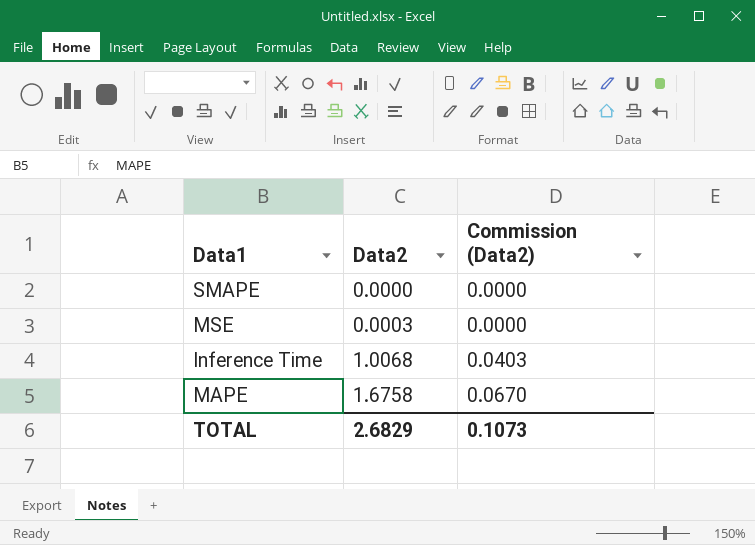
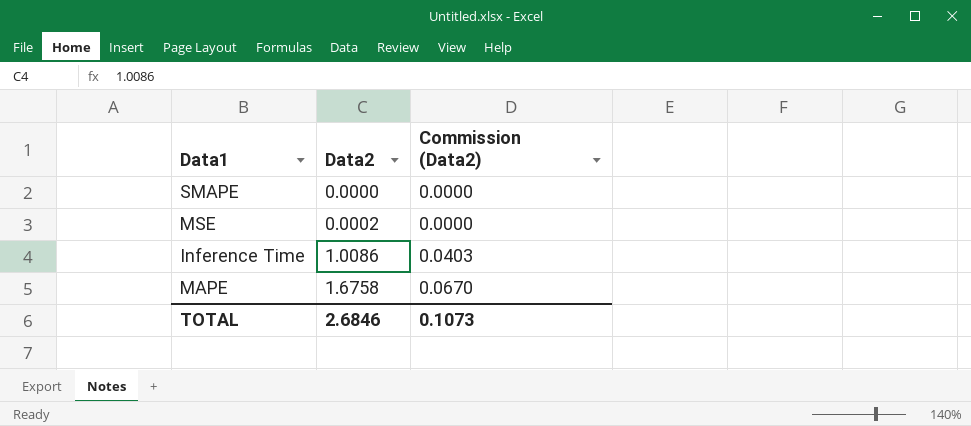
MSE | Data2: 0.0003 -> 0.0002
Inference Time | Data2: 1.0068 -> 1.0086
TOTAL | Data2: 2.6829 -> 2.6846

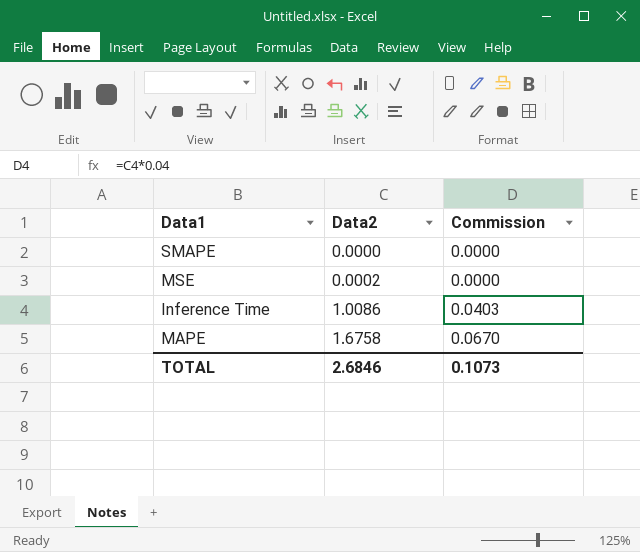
column name: Commission (Data2) -> Commission

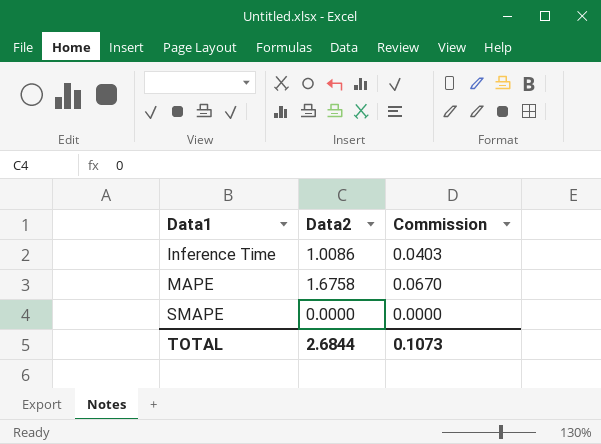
row order: Data2 ascending -> Data1 ascending
row MSE: 0.0002 | 0.0000 -> none
TOTAL | Data2: 2.6846 -> 2.6844

